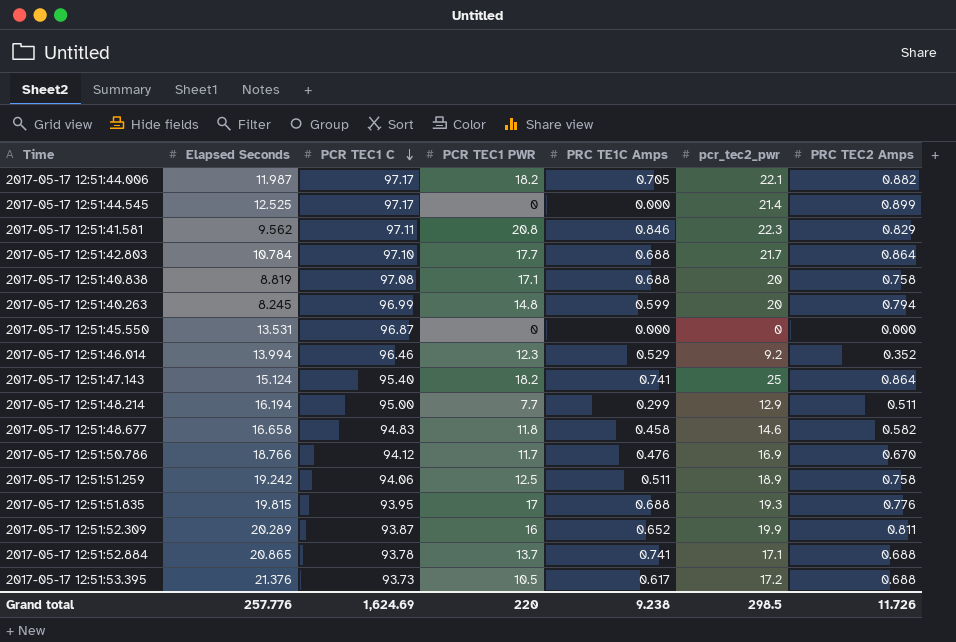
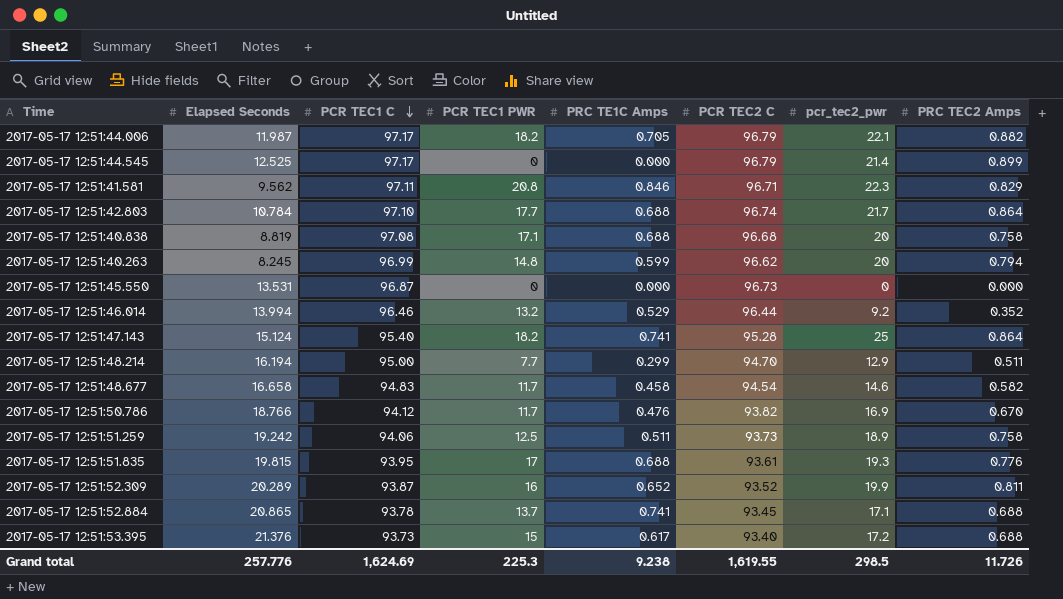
column PCR TEC2 C | position: none -> 6
2017-05-17 12:51:46.014 | PCR TEC1 PWR: 12.3 -> 13.2
2017-05-17 12:51:48.677 | PCR TEC1 PWR: 11.8 -> 11.7
2017-05-17 12:51:53.395 | PCR TEC1 PWR: 10.5 -> 15
Grand total | PCR TEC1 PWR: 220 -> 225.3

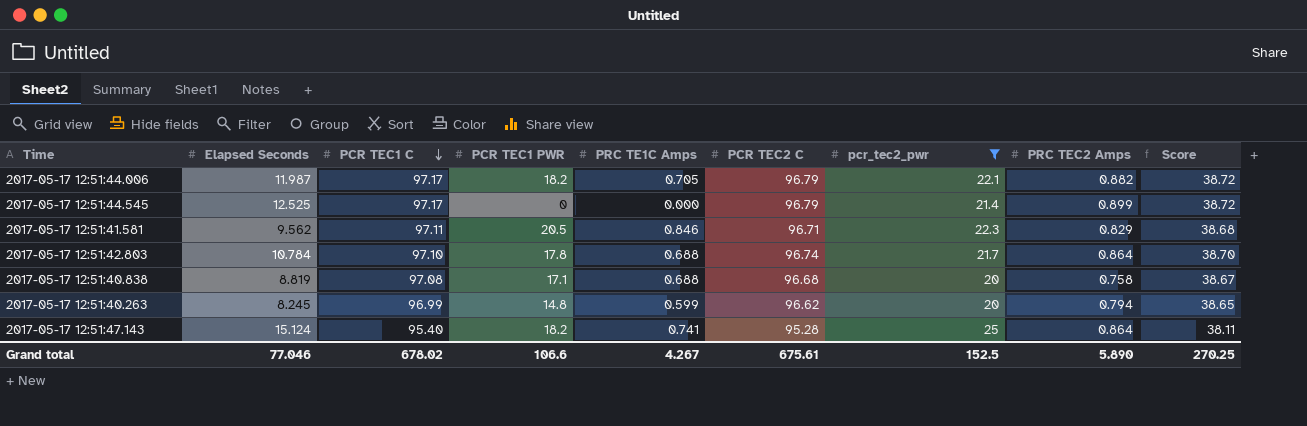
filter: none -> pcr_tec2_pwr >= 20
column Score | formula: none -> [PCR TEC2 C] * 0.4
2017-05-17 12:51:41.581 | PCR TEC1 PWR: 20.8 -> 20.5
2017-05-17 12:51:42.803 | PCR TEC1 PWR: 17.7 -> 17.8
Grand total | Elapsed Seconds: 257.776 -> 77.046
Grand total | PCR TEC1 C: 1,624.69 -> 678.02
Grand total | PCR TEC1 PWR: 225.3 -> 106.6
Grand total | PRC TE1C Amps: 9.238 -> 4.267
Grand total | PCR TEC2 C: 1,619.55 -> 675.61
Grand total | pcr_tec2_pwr: 298.5 -> 152.5
Grand total | PRC TEC2 Amps: 11.726 -> 5.890

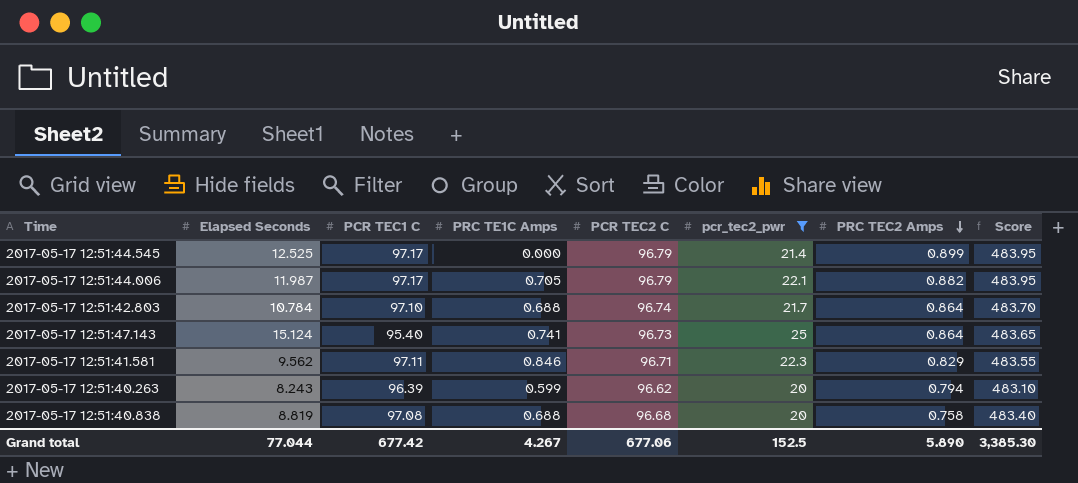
row order: PCR TEC1 C descending -> PRC TEC2 Amps descending
column PCR TEC1 PWR | position: 4 -> none
column Score | formula: [PCR TEC2 C] * 0.4 -> [PCR TEC2 C] * 5
2017-05-17 12:51:47.143 | PCR TEC2 C: 95.28 -> 96.73
2017-05-17 12:51:40.263 | Elapsed Seconds: 8.245 -> 8.243
2017-05-17 12:51:40.263 | PCR TEC1 C: 96.99 -> 96.39
Grand total | Elapsed Seconds: 77.046 -> 77.044
Grand total | PCR TEC1 C: 678.02 -> 677.42
Grand total | PCR TEC2 C: 675.61 -> 677.06
Grand total | Score: 270.25 -> 3,385.30

